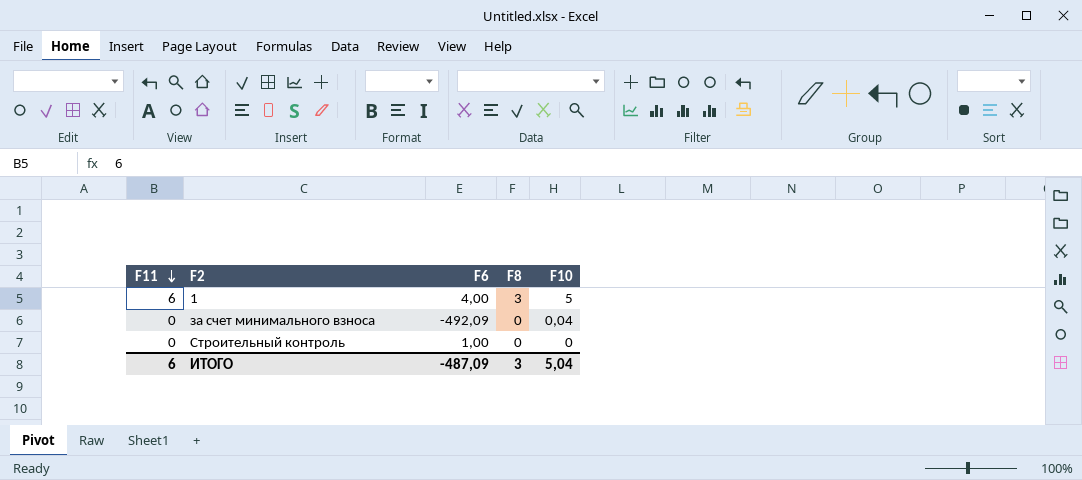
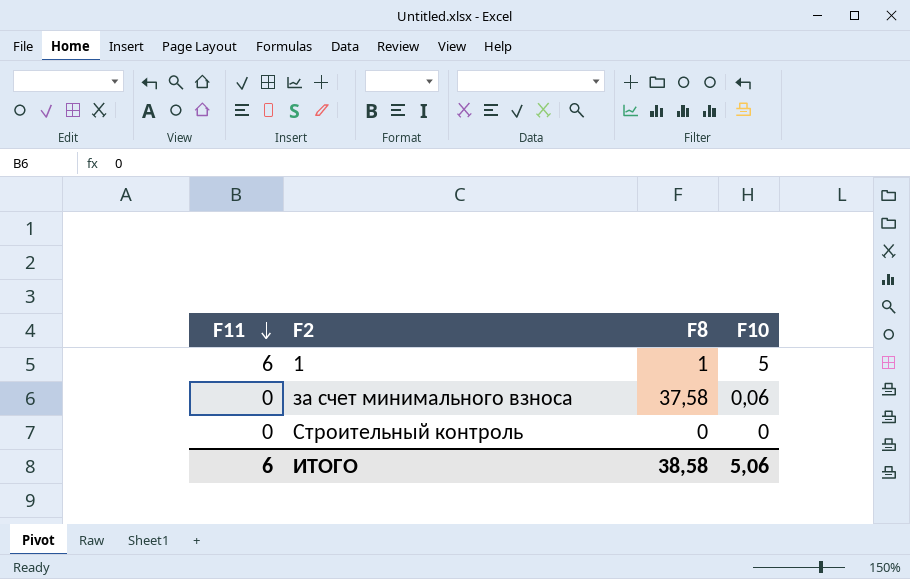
column F6 | position: 3 -> none
1 | F8: 3 -> 1
за счет минимального взноса | F8: 0 -> 37,58
за счет минимального взноса | F10: 0,04 -> 0,06
ИТОГО | F8: 3 -> 38,58
ИТОГО | F10: 5,04 -> 5,06

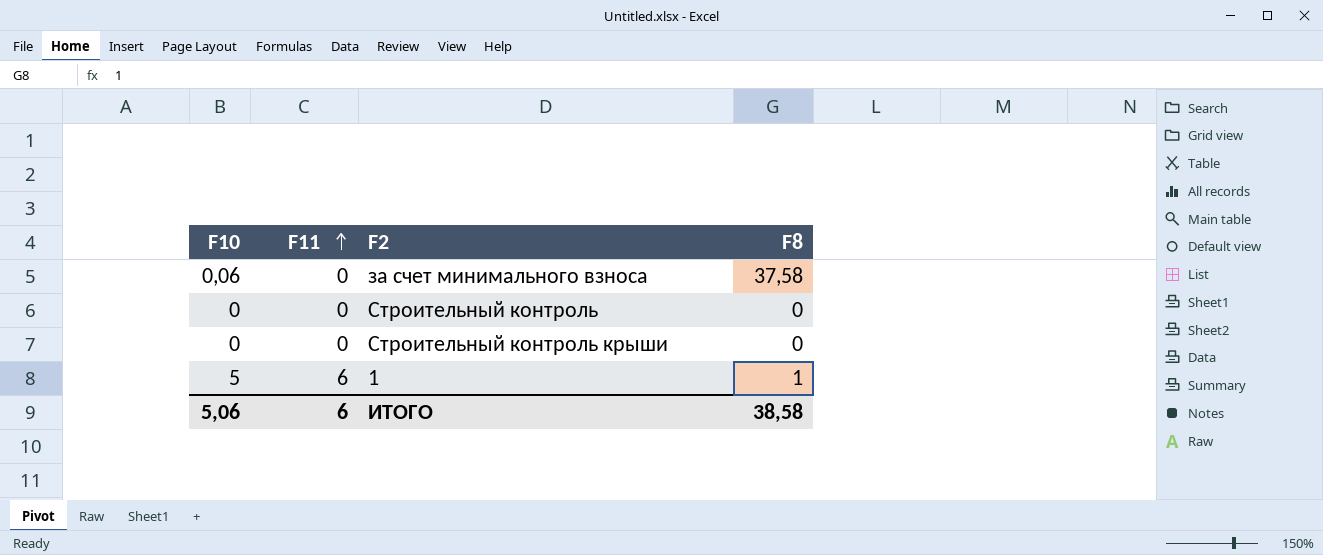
row order: F11 descending -> F11 ascending
column F10 | position: 4 -> 1
row Строительный контроль крыши: none -> 0 | 0 | 0

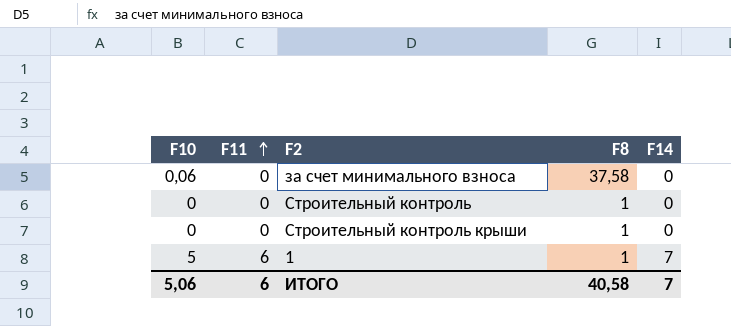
column F14 | position: none -> 5
Строительный контроль | F8: 0 -> 1
Строительный контроль крыши | F8: 0 -> 1
ИТОГО | F8: 38,58 -> 40,58

